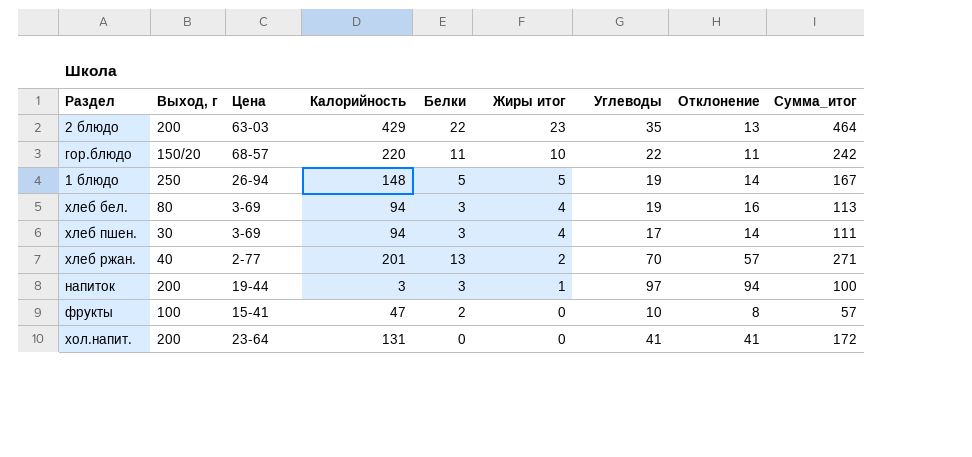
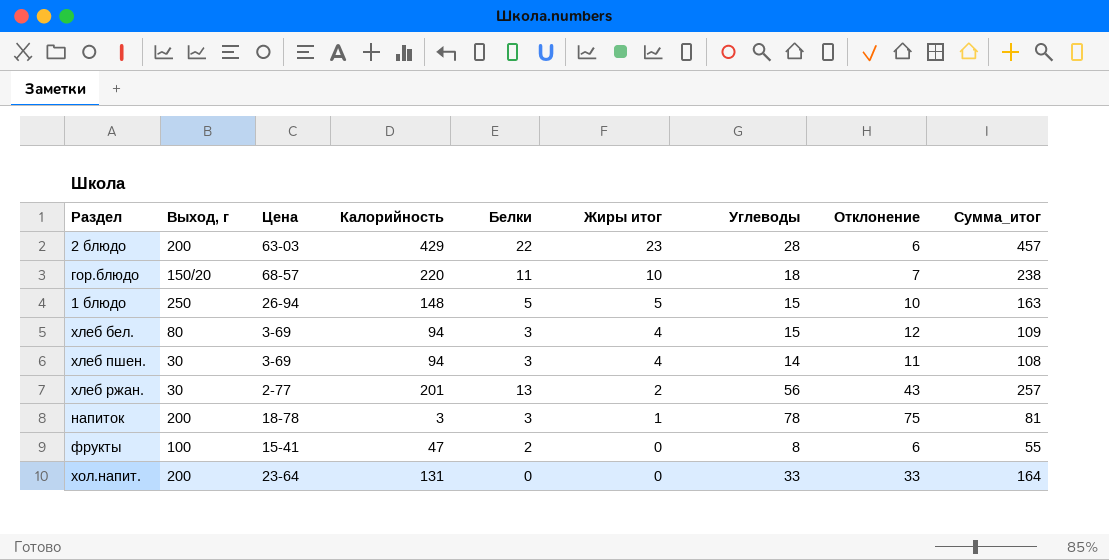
2 блюдо | Углеводы: 35 -> 28
2 блюдо | Отклонение: 13 -> 6
2 блюдо | Сумма_итог: 464 -> 457
гор.блюдо | Углеводы: 22 -> 18
гор.блюдо | Отклонение: 11 -> 7
гор.блюдо | Сумма_итог: 242 -> 238
1 блюдо | Углеводы: 19 -> 15
1 блюдо | Отклонение: 14 -> 10
1 блюдо | Сумма_итог: 167 -> 163
хлеб бел. | Углеводы: 19 -> 15
хлеб бел. | Отклонение: 16 -> 12
хлеб бел. | Сумма_итог: 113 -> 109
хлеб пшен. | Углеводы: 17 -> 14
хлеб пшен. | Отклонение: 14 -> 11
хлеб пшен. | Сумма_итог: 111 -> 108
хлеб ржан. | Выход, г: 40 -> 30
хлеб ржан. | Углеводы: 70 -> 56
хлеб ржан. | Отклонение: 57 -> 43
хлеб ржан. | Сумма_итог: 271 -> 257
напиток | Цена: 19-44 -> 18-78
напиток | Углеводы: 97 -> 78
напиток | Отклонение: 94 -> 75
напиток | Сумма_итог: 100 -> 81
фрукты | Углеводы: 10 -> 8
фрукты | Отклонение: 8 -> 6
фрукты | Сумма_итог: 57 -> 55
хол.напит. | Углеводы: 41 -> 33
хол.напит. | Отклонение: 41 -> 33
хол.напит. | Сумма_итог: 172 -> 164

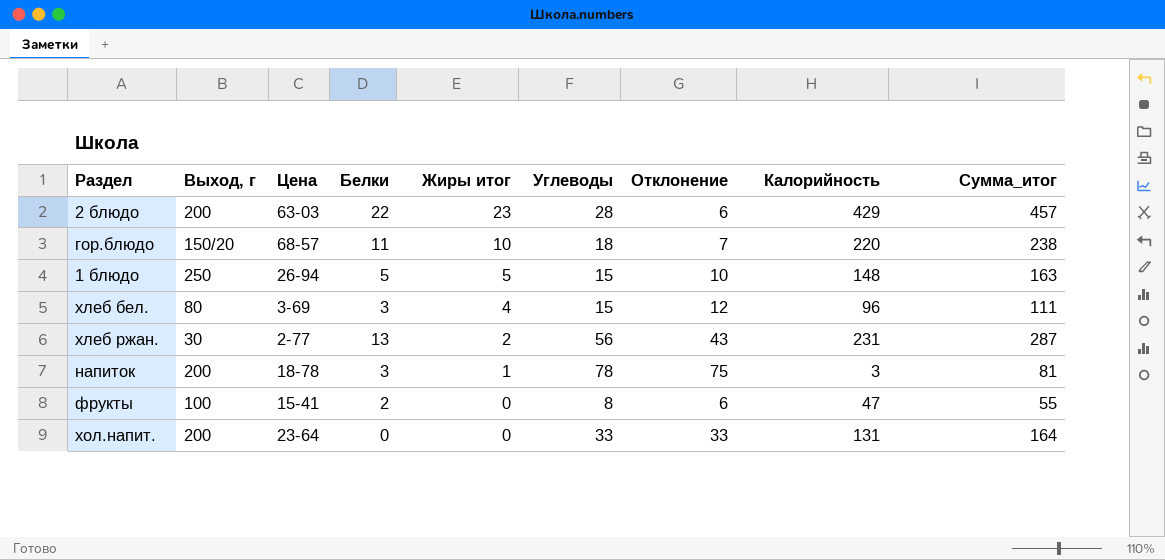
column Калорийность | position: 4 -> 8
row хлеб пшен.: 30 | 3-69 | 94 | 3 | 4 | 14 | 11 | 108 -> none
хлеб бел. | Калорийность: 94 -> 96
хлеб бел. | Сумма_итог: 109 -> 111
хлеб ржан. | Калорийность: 201 -> 231
хлеб ржан. | Сумма_итог: 257 -> 287

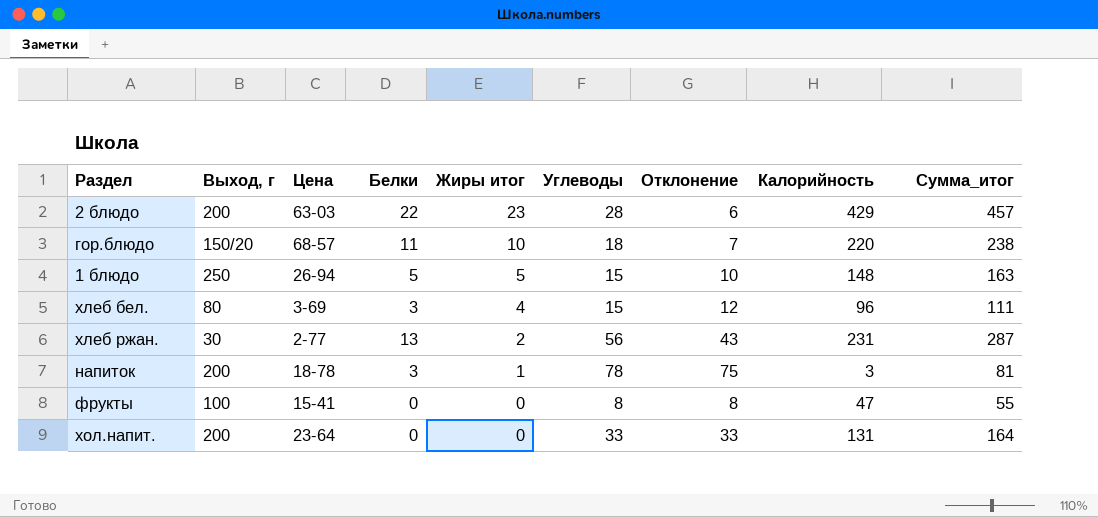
фрукты | Белки: 2 -> 0
фрукты | Отклонение: 6 -> 8

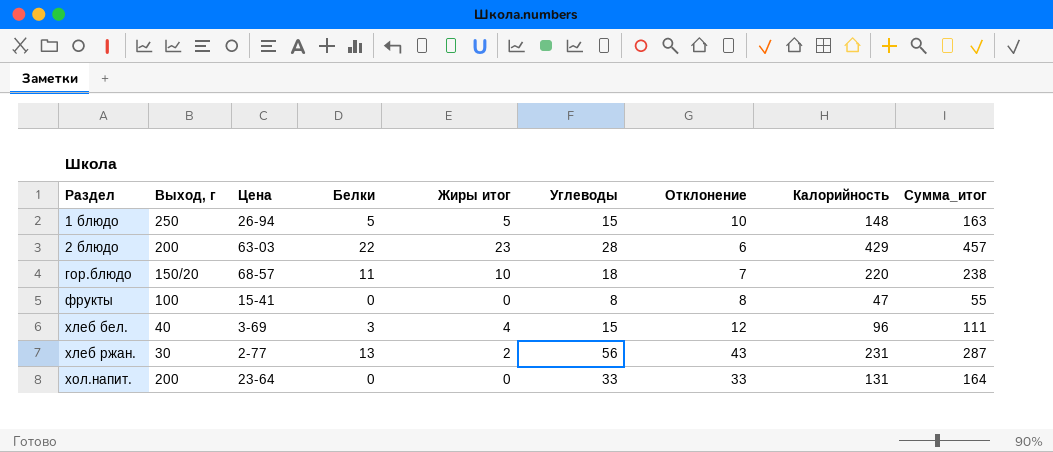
row order: Жиры итог descending -> Раздел ascending
row напиток: 200 | 18-78 | 3 | 1 | 78 | 75 | 3 | 81 -> none
хлеб бел. | Выход, г: 80 -> 40

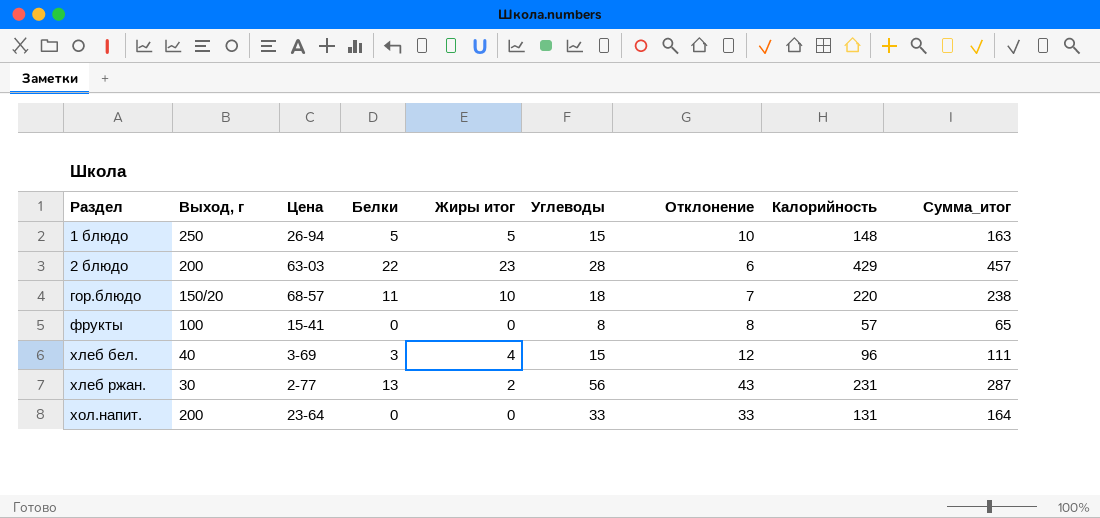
фрукты | Калорийность: 47 -> 57
фрукты | Сумма_итог: 55 -> 65

